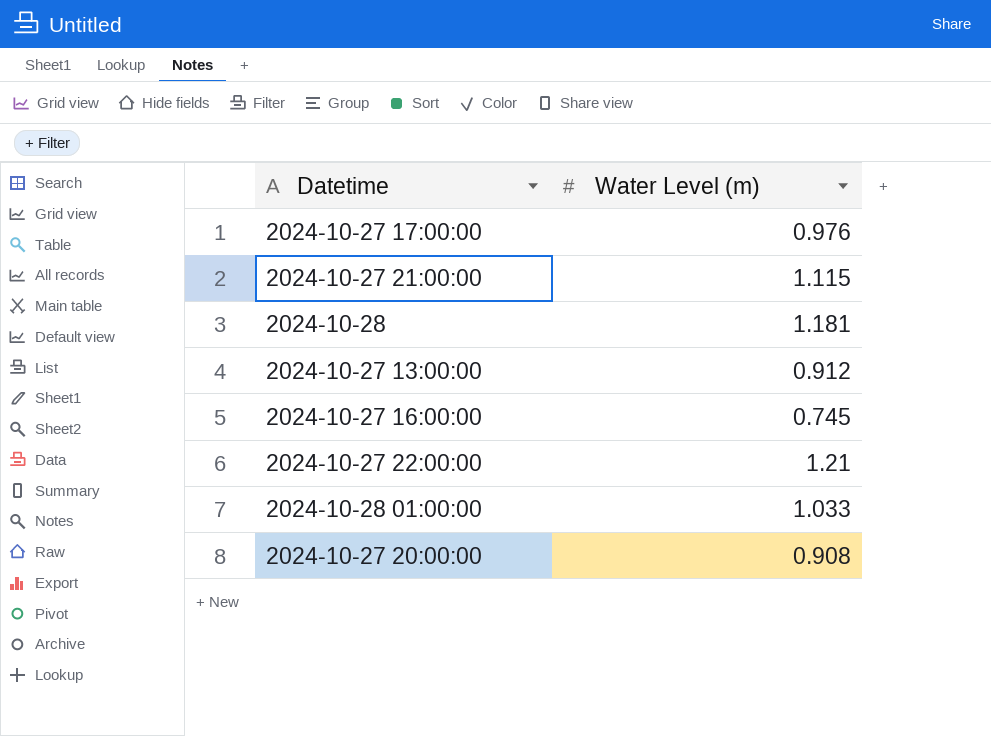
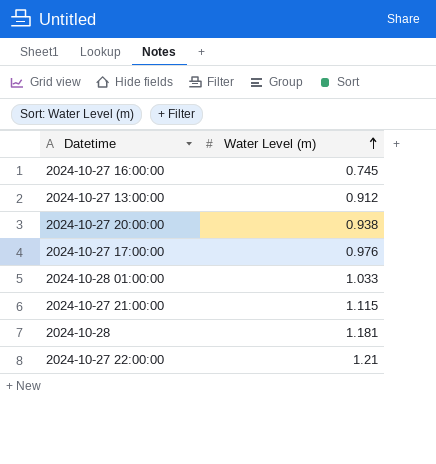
row order: none -> Water Level (m) ascending
2024-10-27 20:00:00 | Water Level (m): 0.908 -> 0.938

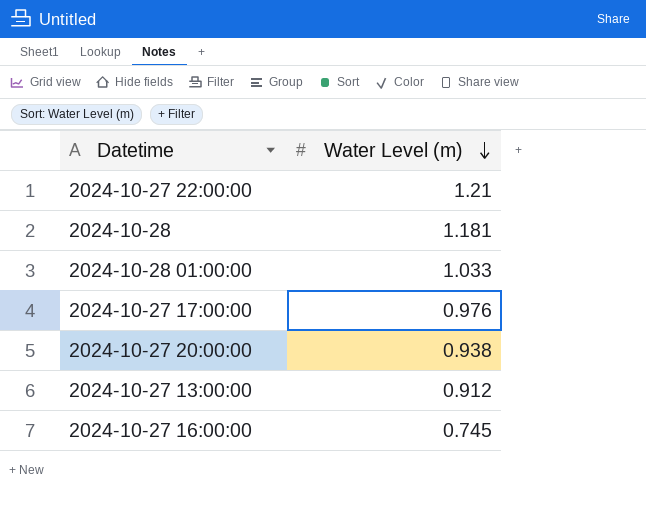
row order: Water Level (m) ascending -> Water Level (m) descending
row 2024-10-27 21:00:00: 1.115 -> none

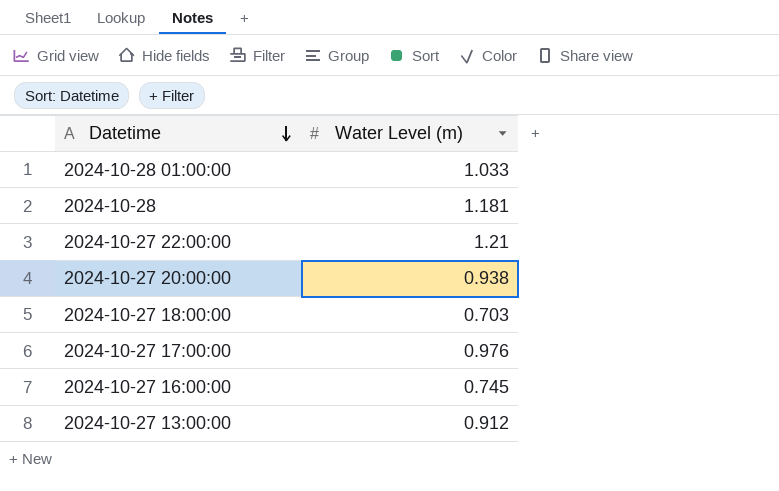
row order: Water Level (m) descending -> Datetime descending
row 2024-10-27 18:00:00: none -> 0.703

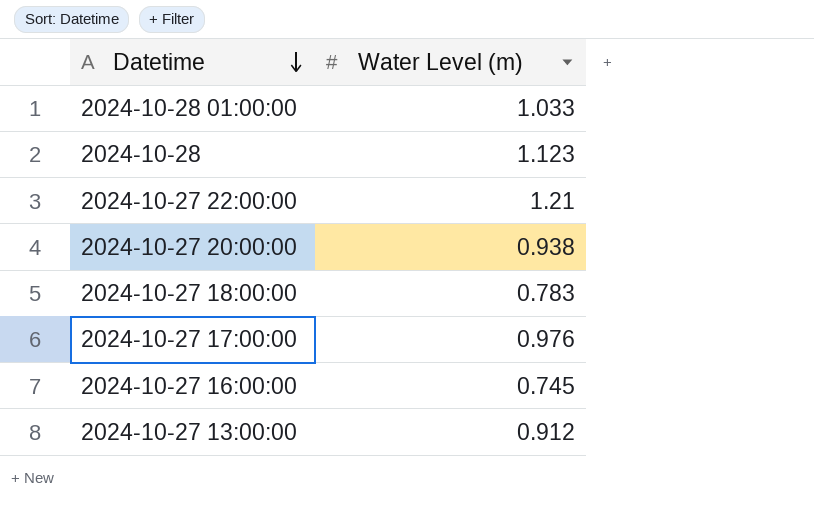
2024-10-28 | Water Level (m): 1.181 -> 1.123
2024-10-27 18:00:00 | Water Level (m): 0.703 -> 0.783

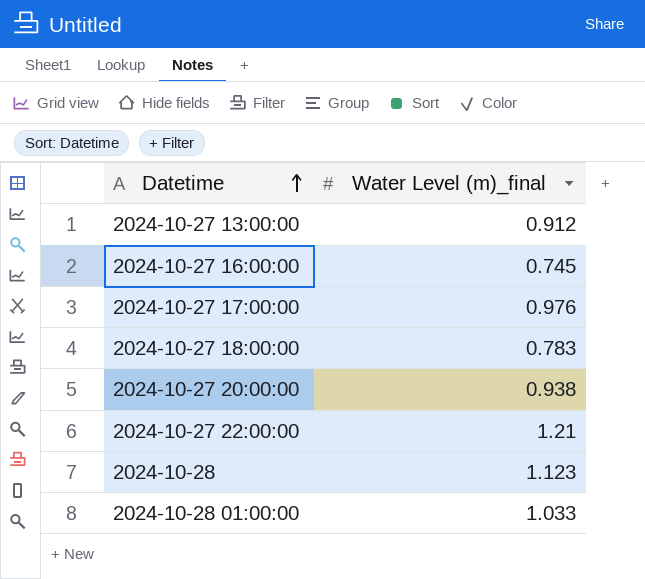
row order: Datetime descending -> Datetime ascending
column name: Water Level (m) -> Water Level (m)_final

